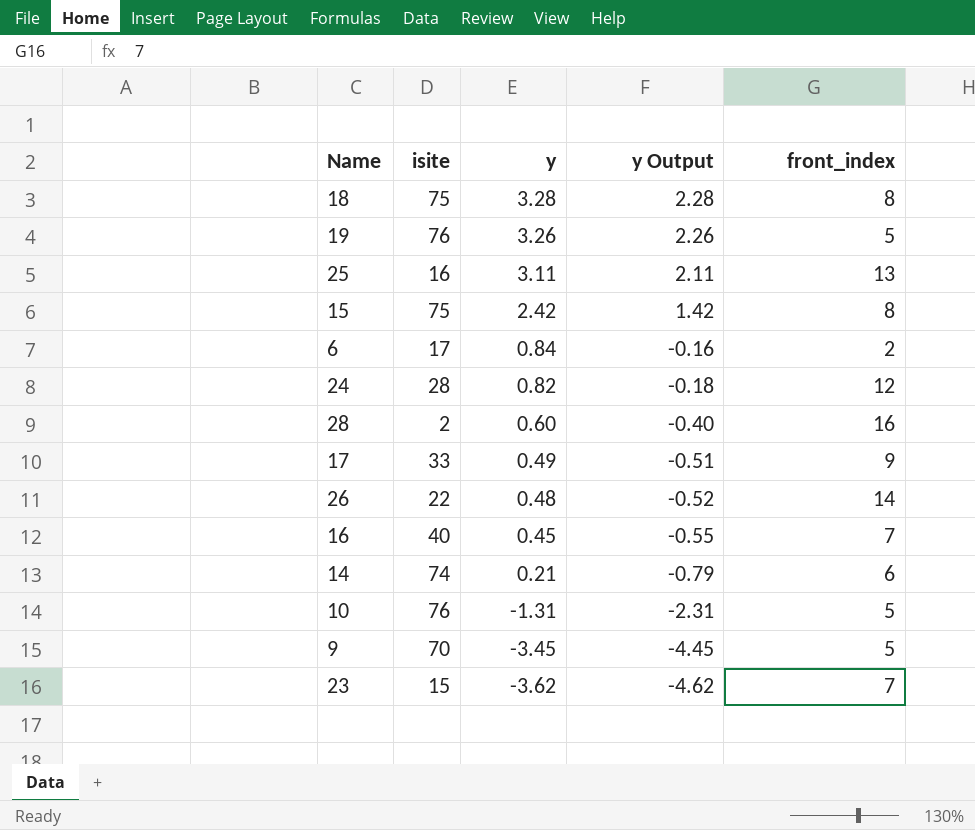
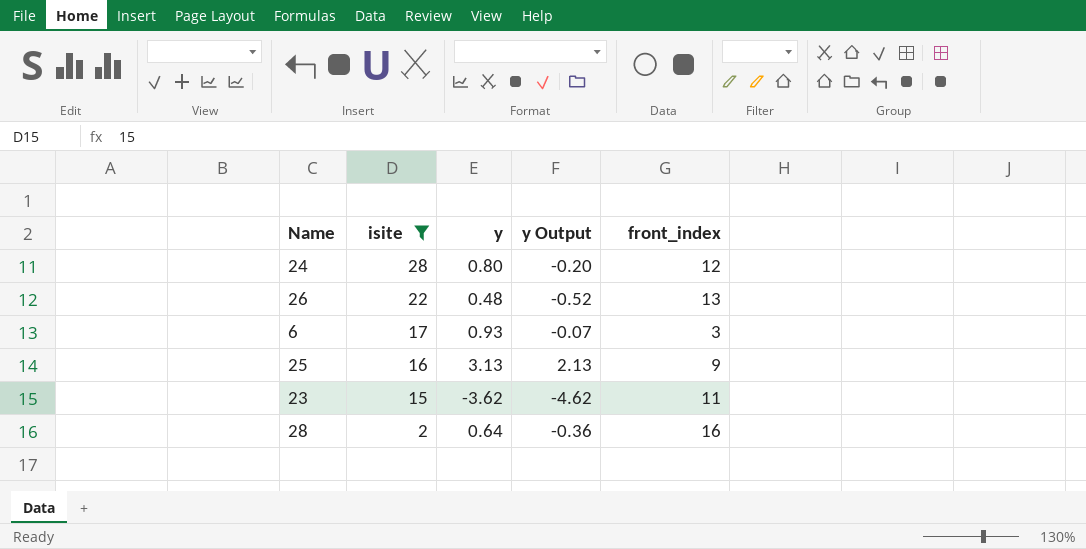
filter: none -> isite <= 28
row order: y descending -> isite descending
24 | y: 0.82 -> 0.80
24 | y Output: -0.18 -> -0.20
26 | front_index: 14 -> 13
6 | y: 0.84 -> 0.93
6 | y Output: -0.16 -> -0.07
6 | front_index: 2 -> 3
25 | y: 3.11 -> 3.13
25 | y Output: 2.11 -> 2.13
25 | front_index: 13 -> 9
23 | front_index: 7 -> 11
28 | y: 0.60 -> 0.64
28 | y Output: -0.40 -> -0.36

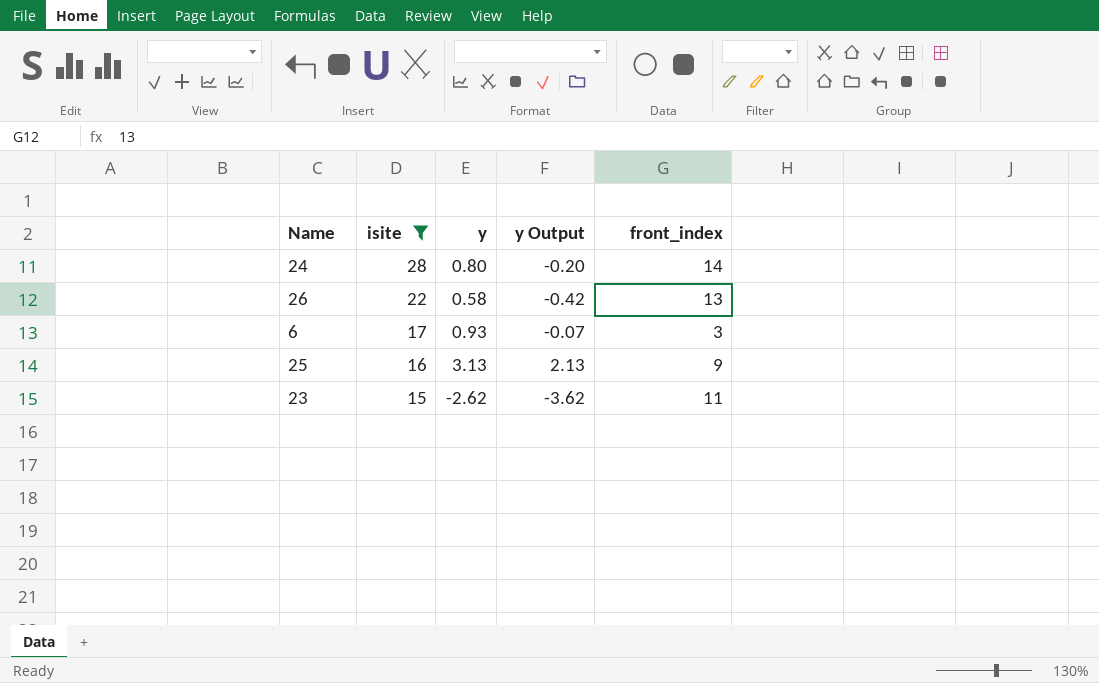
row 28: 2 | 0.64 | -0.36 | 16 -> none
24 | front_index: 12 -> 14
26 | y: 0.48 -> 0.58
26 | y Output: -0.52 -> -0.42
23 | y: -3.62 -> -2.62
23 | y Output: -4.62 -> -3.62

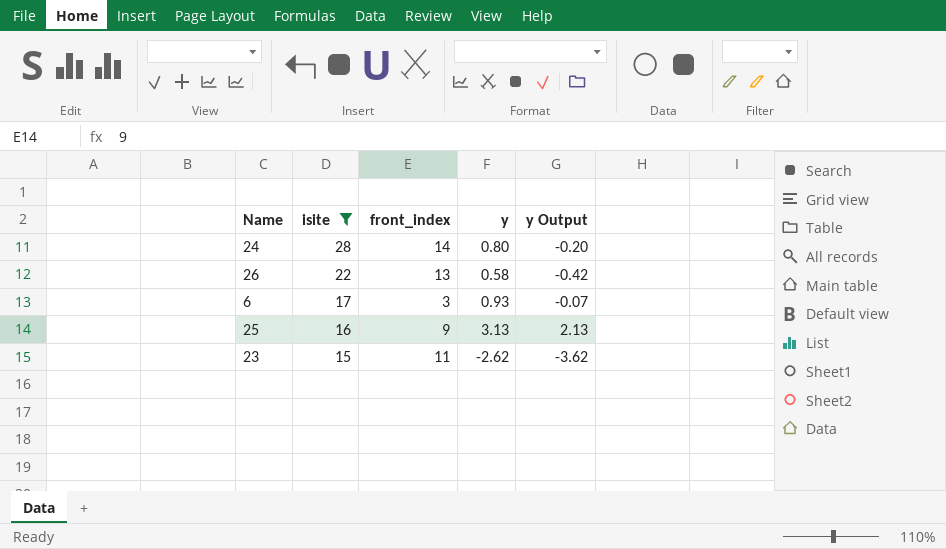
column front_index | position: 5 -> 3

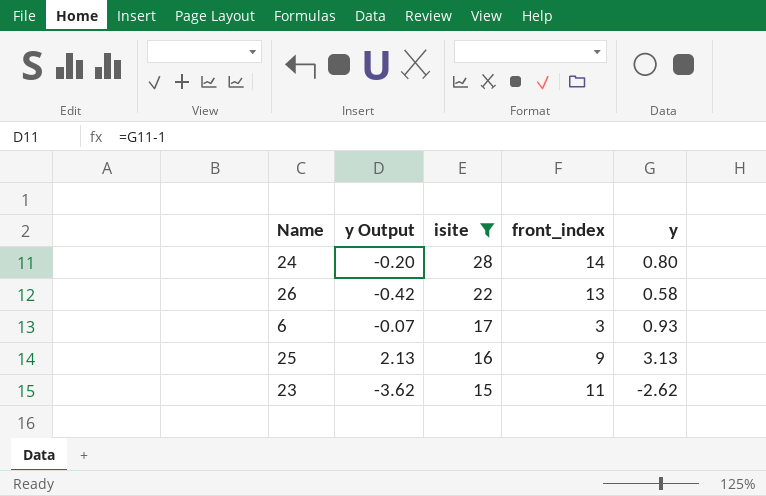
column y Output | position: 5 -> 2

